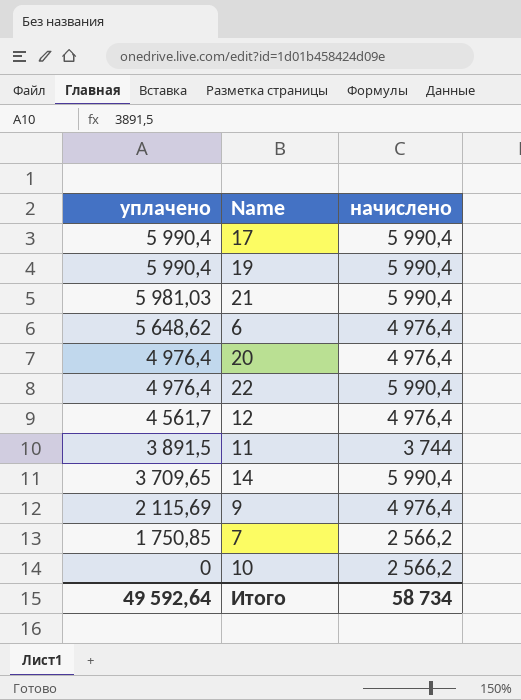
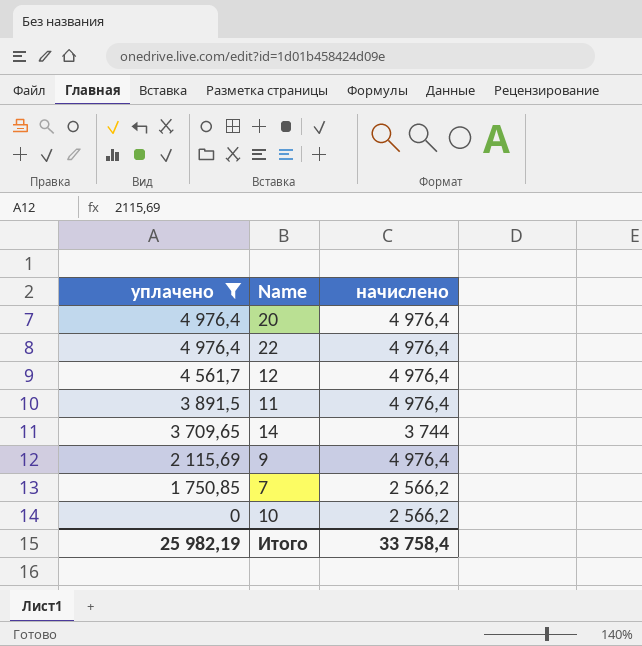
filter: none -> уплачено <= 4 976,4
22 | начислено: 5 990,4 -> 4 976,4
11 | начислено: 3 744 -> 4 976,4
14 | начислено: 5 990,4 -> 3 744
Итого | уплачено: 49 592,64 -> 25 982,19
Итого | начислено: 58 734 -> 33 758,4

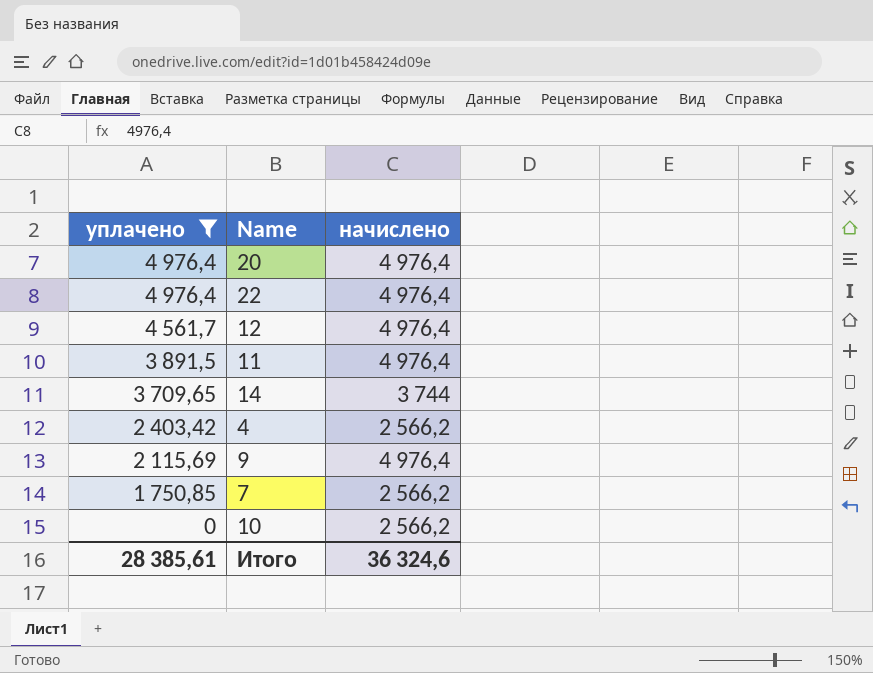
row 4: none -> 2 403,42 | 2 566,2
Итого | уплачено: 25 982,19 -> 28 385,61
Итого | начислено: 33 758,4 -> 36 324,6

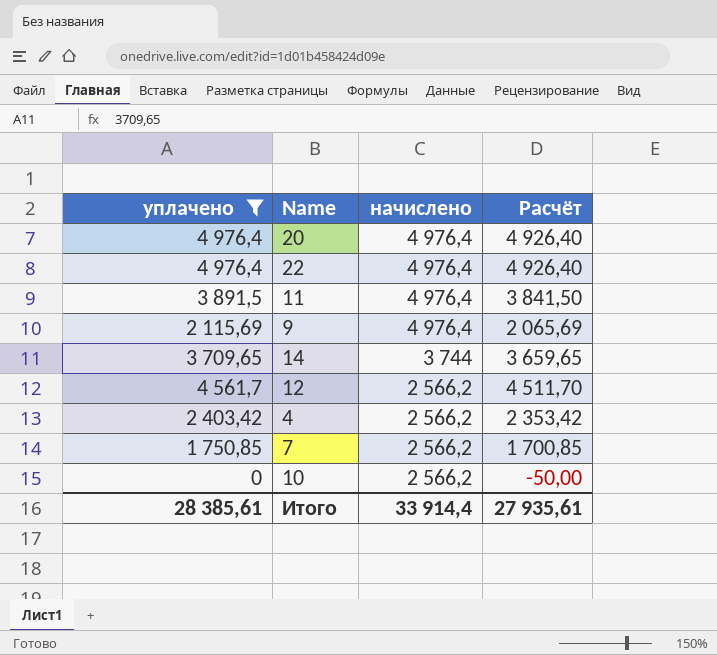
row order: уплачено descending -> начислено descending
column Расчёт | formula: none -> [уплачено] - 50
12 | начислено: 4 976,4 -> 2 566,2
Итого | начислено: 36 324,6 -> 33 914,4

